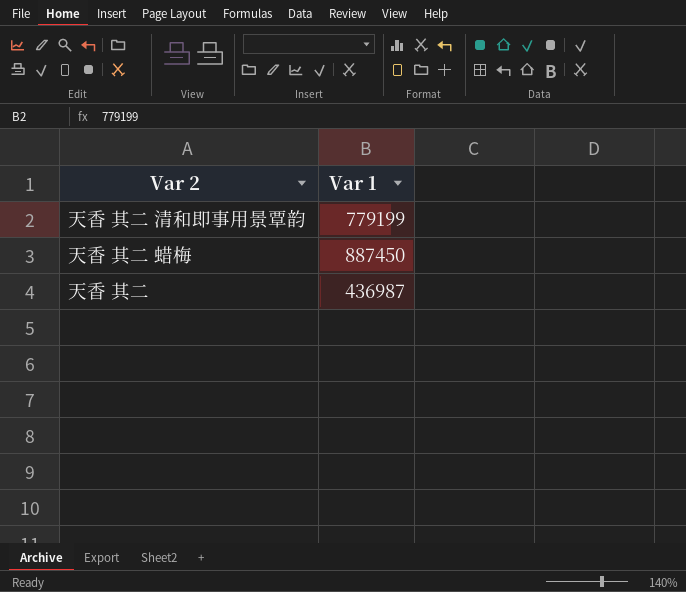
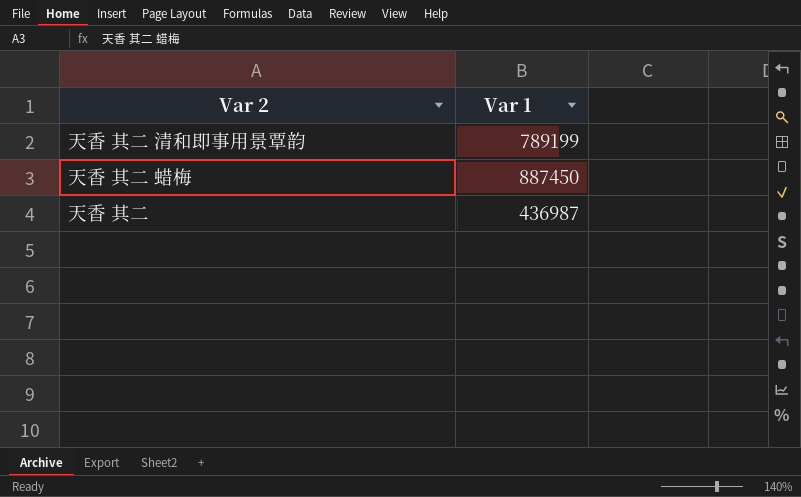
天香 其二 清和即事用景覃韵 | Var 1: 779199 -> 789199

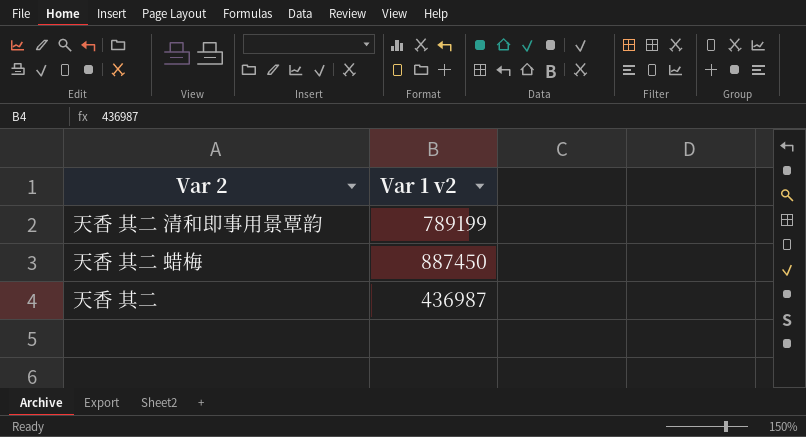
column name: Var 1 -> Var 1 v2

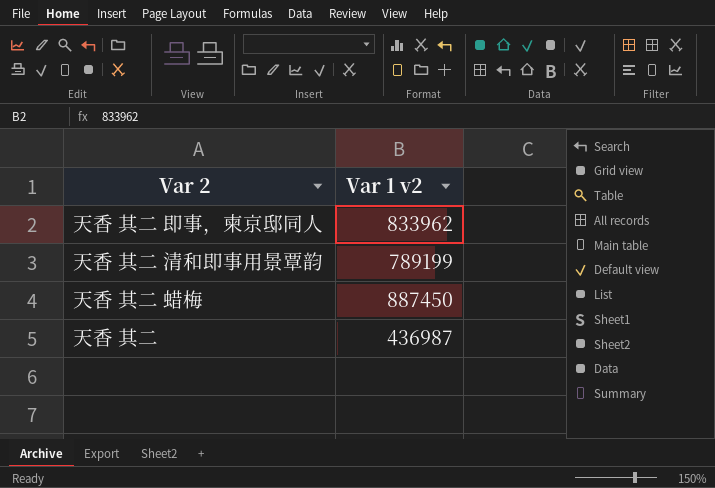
row 天香 其二 即事，柬京邸同人: none -> 833962

